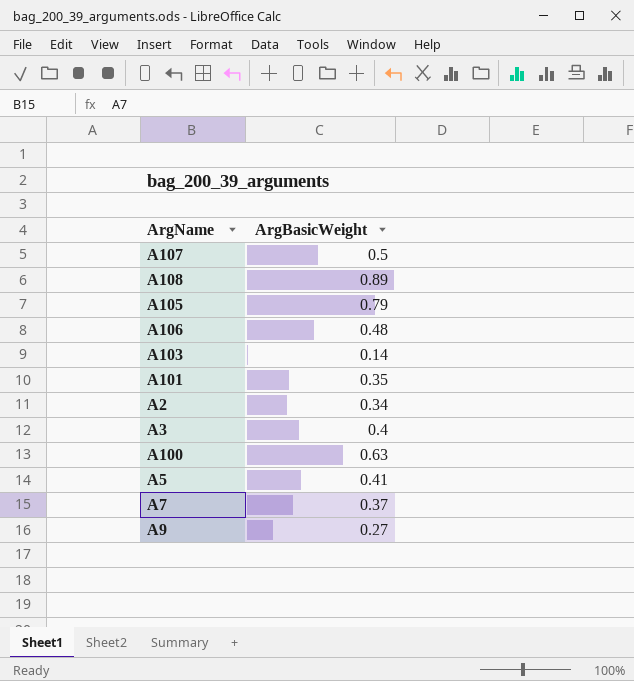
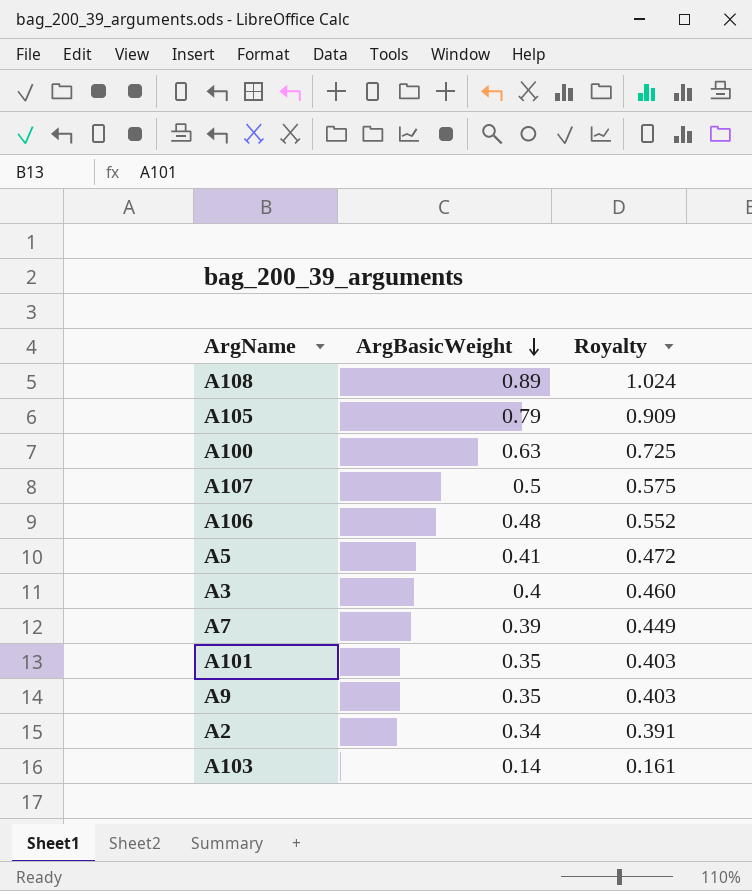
row order: none -> ArgBasicWeight descending
column Royalty | formula: none -> [ArgBasicWeight] * 1.15
A7 | ArgBasicWeight: 0.37 -> 0.39
A9 | ArgBasicWeight: 0.27 -> 0.35

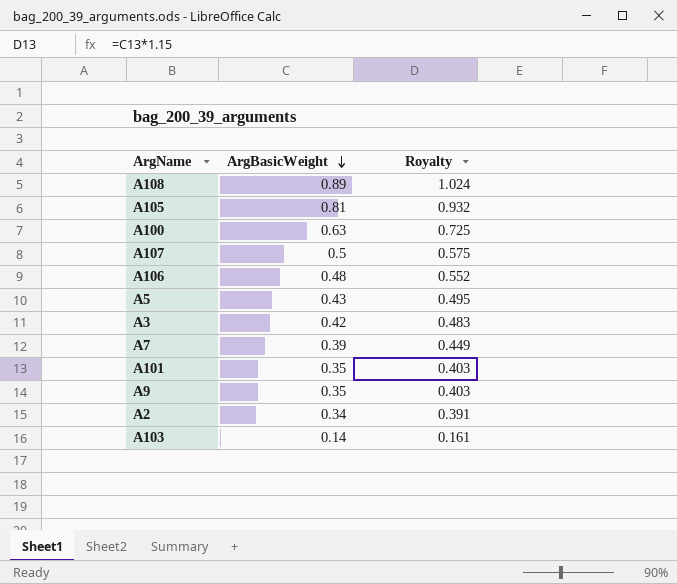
A105 | ArgBasicWeight: 0.79 -> 0.81
A105 | Royalty: 0.909 -> 0.932
A5 | ArgBasicWeight: 0.41 -> 0.43
A5 | Royalty: 0.472 -> 0.495
A3 | ArgBasicWeight: 0.4 -> 0.42
A3 | Royalty: 0.460 -> 0.483

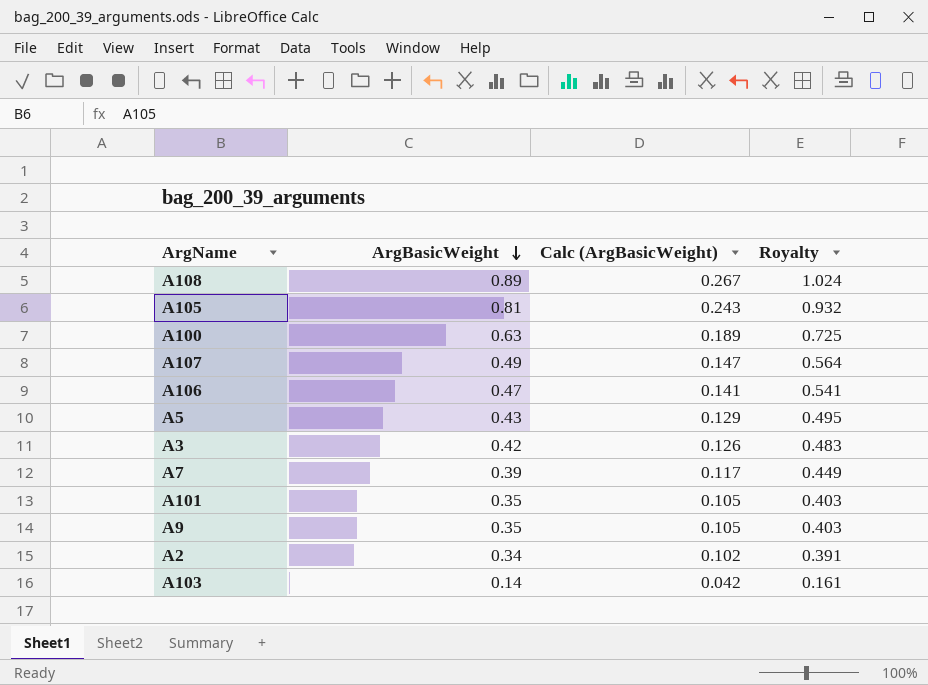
column Calc (ArgBasicWeight) | formula: none -> [ArgBasicWeight] * 0.3
A107 | ArgBasicWeight: 0.5 -> 0.49
A107 | Royalty: 0.575 -> 0.564
A106 | ArgBasicWeight: 0.48 -> 0.47
A106 | Royalty: 0.552 -> 0.541

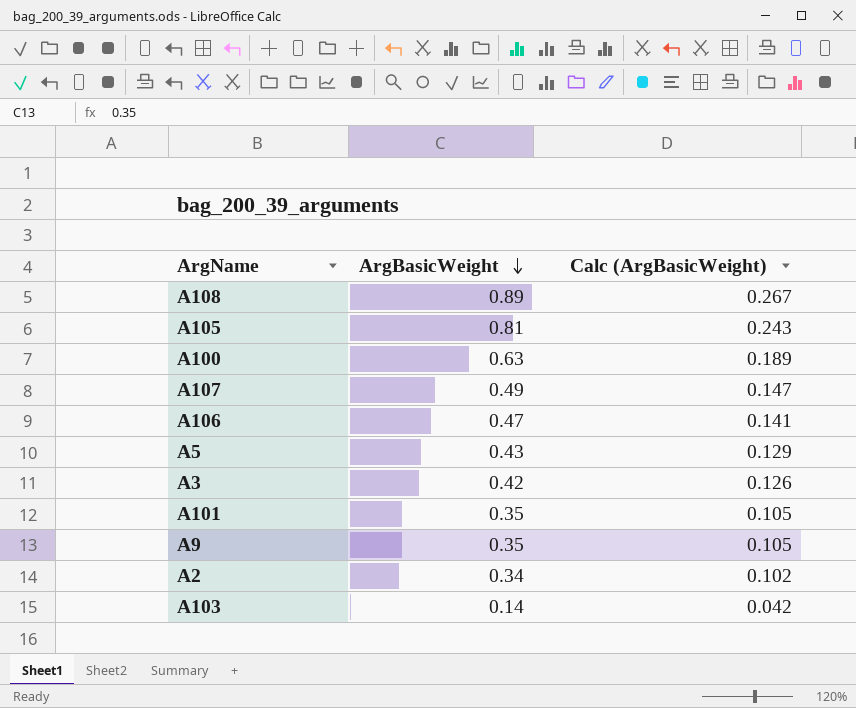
column Royalty | formula: [ArgBasicWeight] * 1.15 -> none
row A7: 0.39 | 0.117 | 0.449 -> none

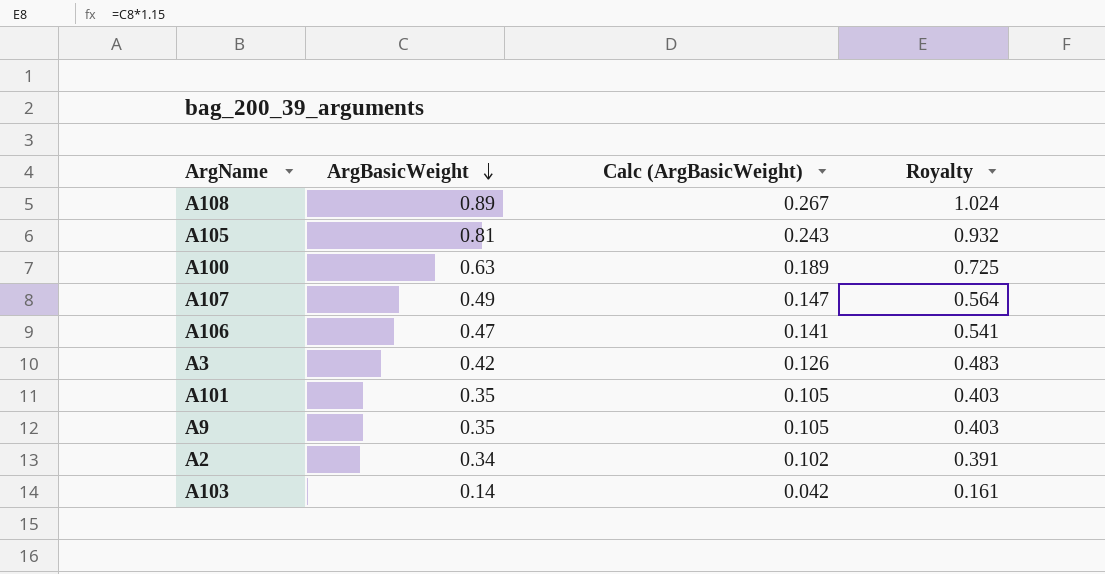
column Royalty | formula: none -> [ArgBasicWeight] * 1.15
row A5: 0.43 | 0.129 -> none

